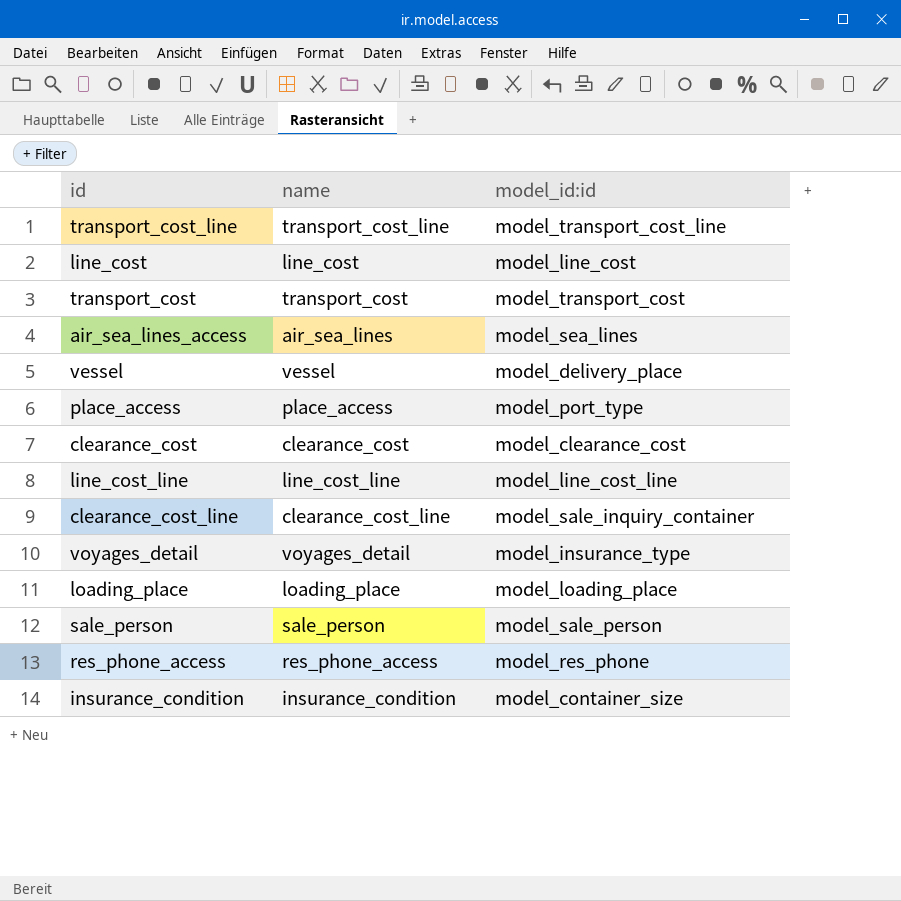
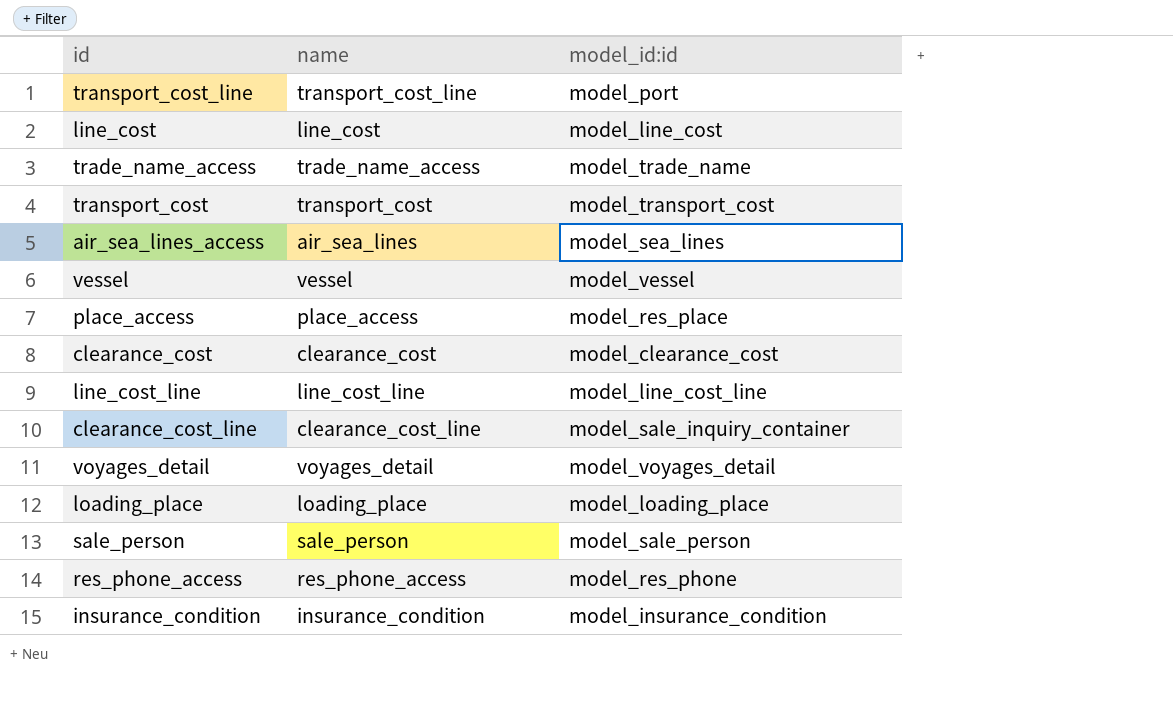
transport_cost_line | model_id:id: model_transport_cost_line -> model_port
row trade_name_access: none -> trade_name_access | model_trade_name
vessel | model_id:id: model_delivery_place -> model_vessel
place_access | model_id:id: model_port_type -> model_res_place
voyages_detail | model_id:id: model_insurance_type -> model_voyages_detail
insurance_condition | model_id:id: model_container_size -> model_insurance_condition

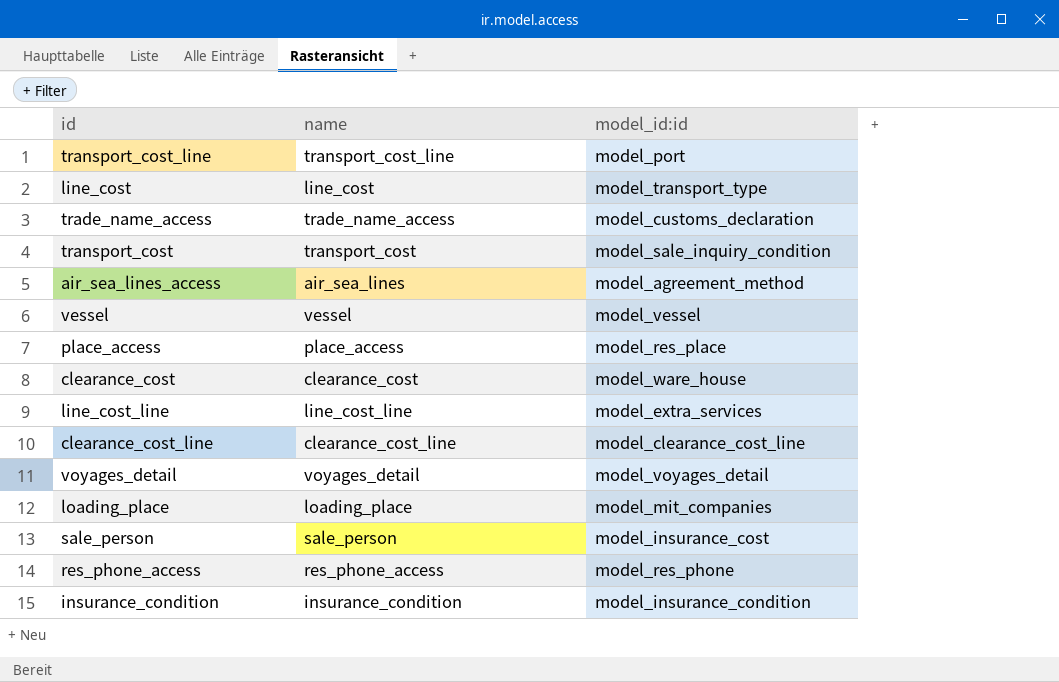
line_cost | model_id:id: model_line_cost -> model_transport_type
trade_name_access | model_id:id: model_trade_name -> model_customs_declaration
transport_cost | model_id:id: model_transport_cost -> model_sale_inquiry_condition
air_sea_lines_access | model_id:id: model_sea_lines -> model_agreement_method
clearance_cost | model_id:id: model_clearance_cost -> model_ware_house
line_cost_line | model_id:id: model_line_cost_line -> model_extra_services
clearance_cost_line | model_id:id: model_sale_inquiry_container -> model_clearance_cost_line
loading_place | model_id:id: model_loading_place -> model_mit_companies
sale_person | model_id:id: model_sale_person -> model_insurance_cost

